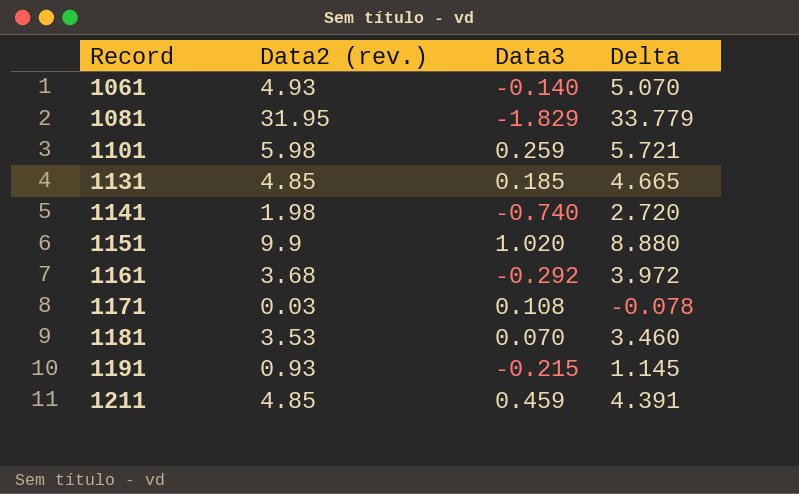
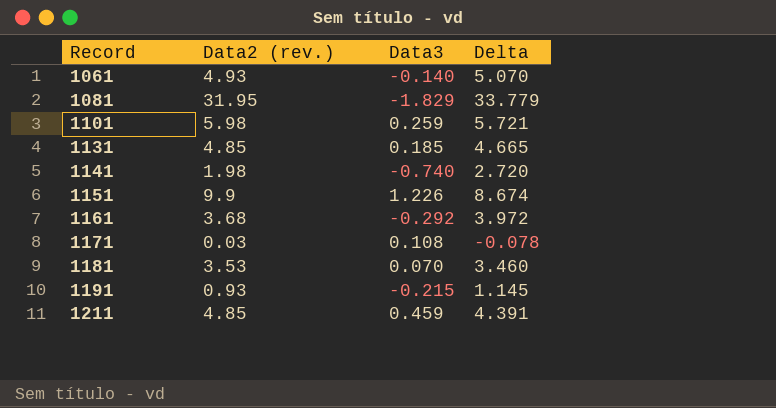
1151 | Data3: 1.020 -> 1.226
1151 | Delta: 8.880 -> 8.674

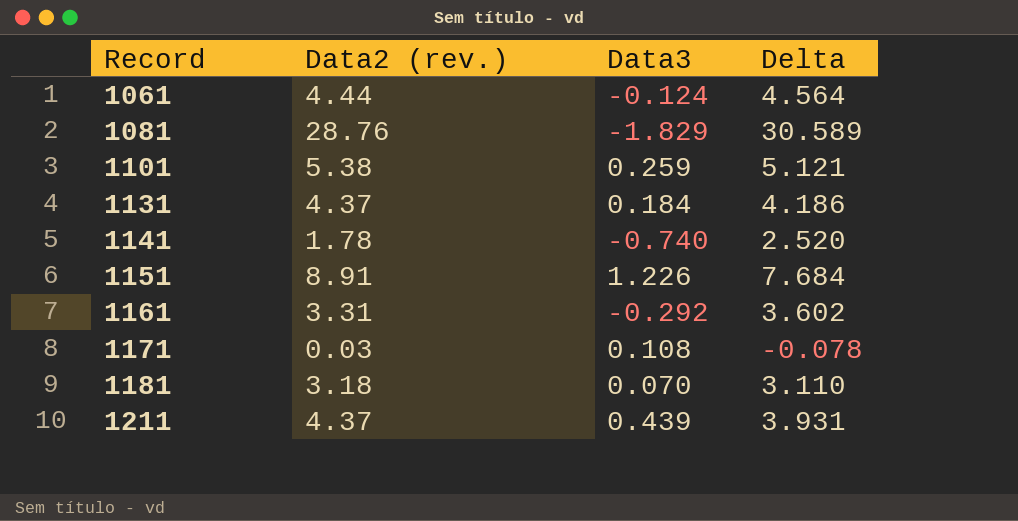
row 1191: 0.93 | -0.215 | 1.145 -> none
1061 | Data2 (rev.): 4.93 -> 4.44
1061 | Data3: -0.140 -> -0.124
1061 | Delta: 5.070 -> 4.564
1081 | Data2 (rev.): 31.95 -> 28.76
1081 | Delta: 33.779 -> 30.589
1101 | Data2 (rev.): 5.98 -> 5.38
1101 | Delta: 5.721 -> 5.121
1131 | Data2 (rev.): 4.85 -> 4.37
1131 | Data3: 0.185 -> 0.184
1131 | Delta: 4.665 -> 4.186
1141 | Data2 (rev.): 1.98 -> 1.78
1141 | Delta: 2.720 -> 2.520
1151 | Data2 (rev.): 9.9 -> 8.91
1151 | Delta: 8.674 -> 7.684
1161 | Data2 (rev.): 3.68 -> 3.31
1161 | Delta: 3.972 -> 3.602
1181 | Data2 (rev.): 3.53 -> 3.18
1181 | Delta: 3.460 -> 3.110
1211 | Data2 (rev.): 4.85 -> 4.37
1211 | Data3: 0.459 -> 0.439
1211 | Delta: 4.391 -> 3.931

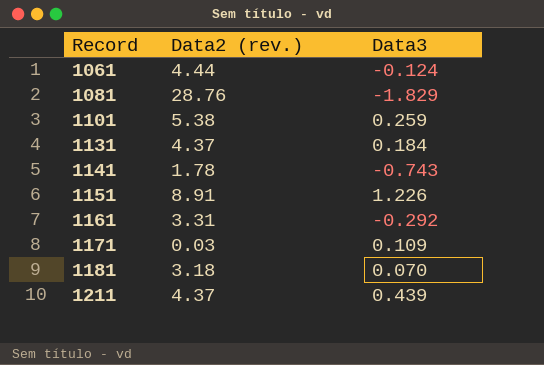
column Delta | formula: [Data2 (rev.)] - [Data3] -> none
1141 | Data3: -0.740 -> -0.743
1171 | Data3: 0.108 -> 0.109

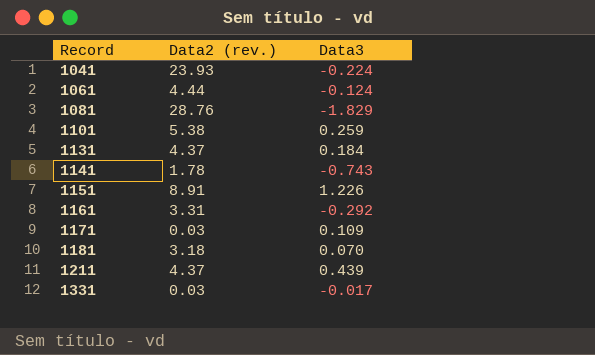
row 1041: none -> 23.93 | -0.224
row 1331: none -> 0.03 | -0.017

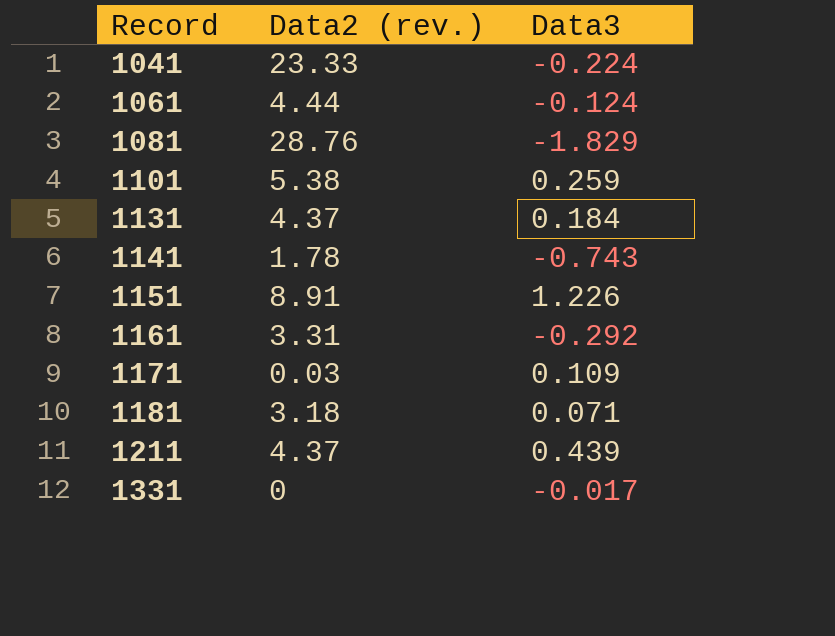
1041 | Data2 (rev.): 23.93 -> 23.33
1181 | Data3: 0.070 -> 0.071
1331 | Data2 (rev.): 0.03 -> 0

